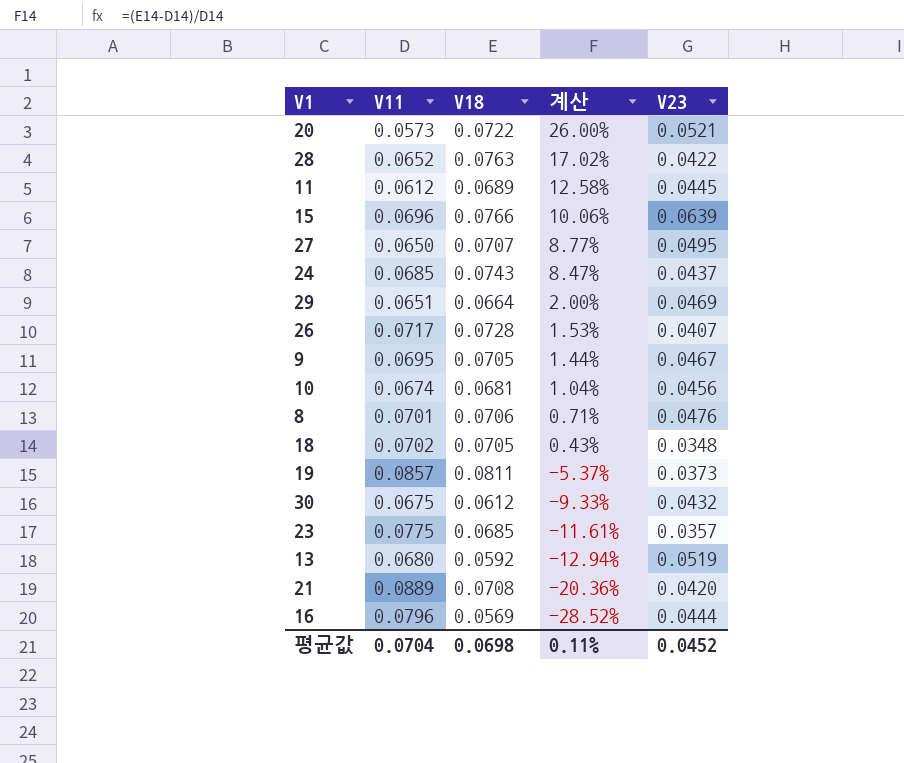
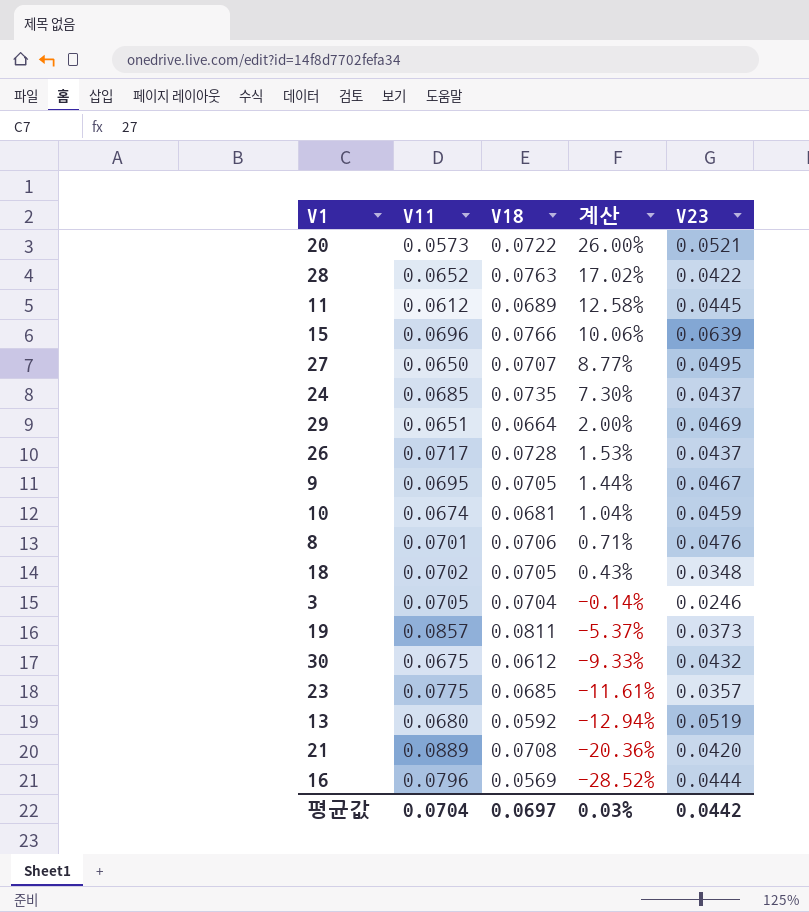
24 | V18: 0.0743 -> 0.0735
24 | 계산: 8.47% -> 7.30%
26 | V23: 0.0407 -> 0.0437
10 | V23: 0.0456 -> 0.0459
row 3: none -> 0.0705 | 0.0704 | -0.14% | 0.0246
평균값 | V18: 0.0698 -> 0.0697
평균값 | 계산: 0.11% -> 0.03%
평균값 | V23: 0.0452 -> 0.0442

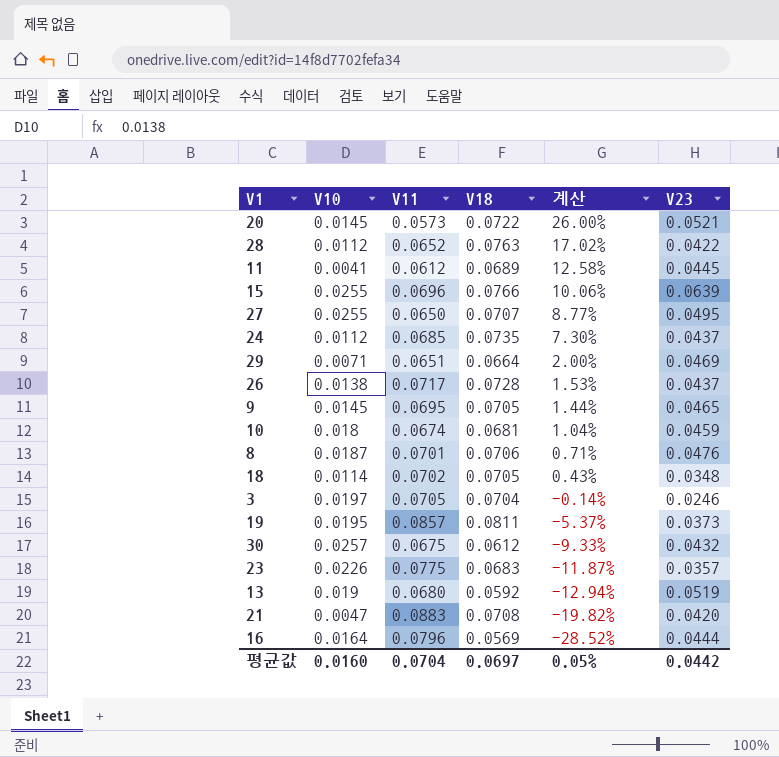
column V10 | position: none -> 2
9 | V23: 0.0467 -> 0.0465
23 | V18: 0.0685 -> 0.0683
23 | 계산: -11.61% -> -11.87%
21 | V11: 0.0889 -> 0.0883
21 | 계산: -20.36% -> -19.82%
평균값 | 계산: 0.03% -> 0.05%

